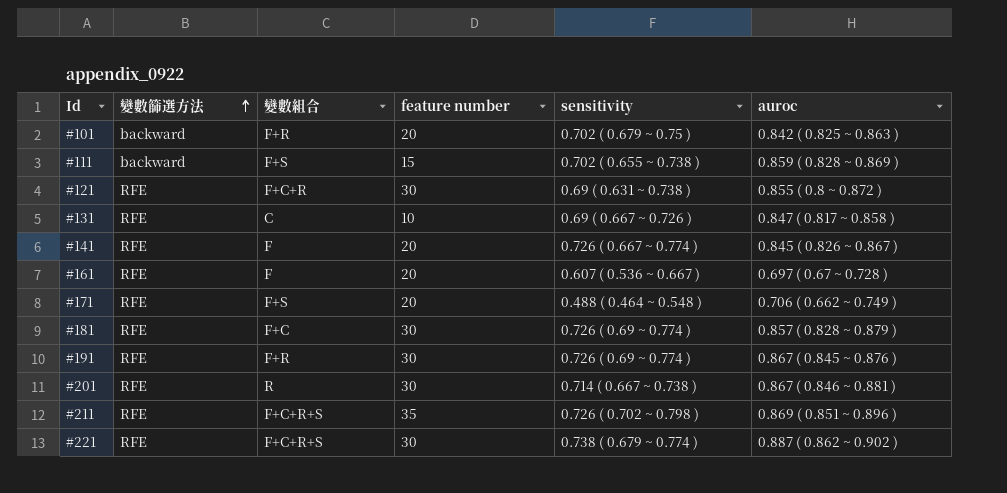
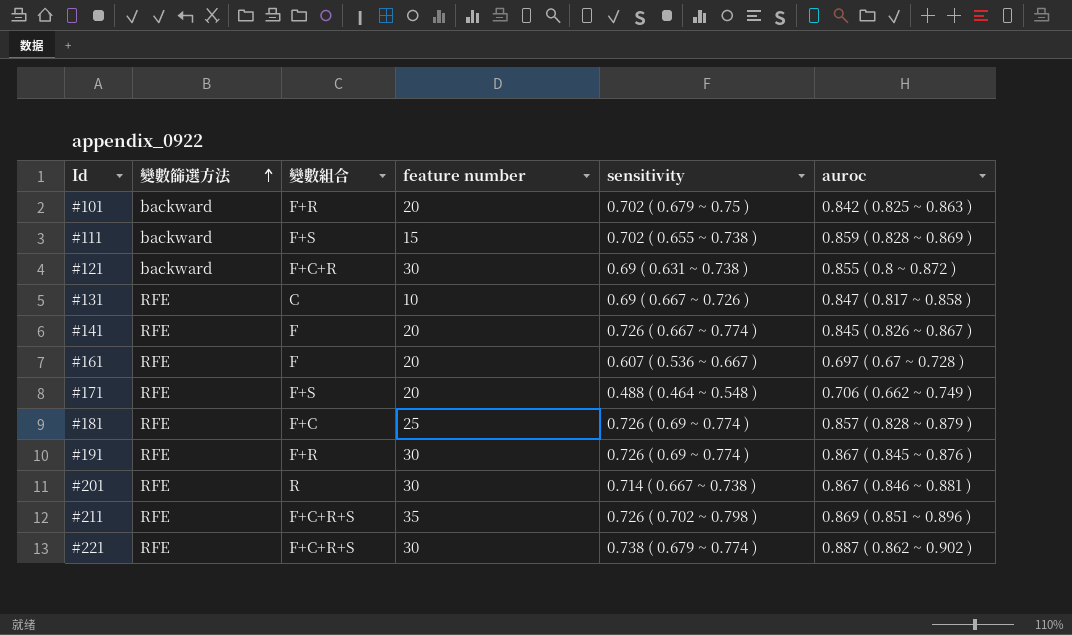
#121 | 變數篩選方法: RFE -> backward
#181 | feature number: 30 -> 25

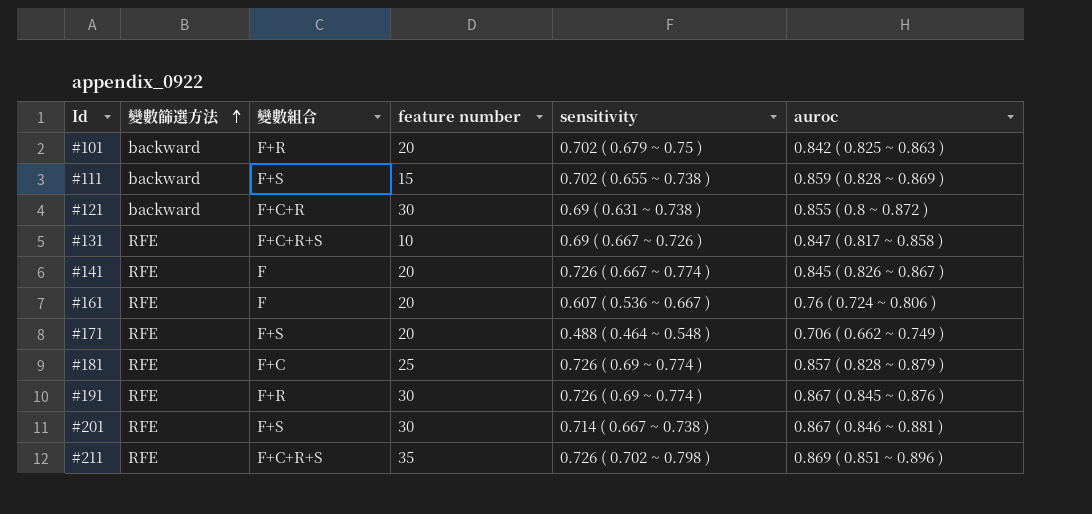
row #221: RFE | F+C+R+S | 30 | 0.738 ( 0.679 ~ 0.774 ) | 0.887 ( 0.862 ~ 0.902 ) -> none
#131 | 變數組合: C -> F+C+R+S
#161 | auroc: 0.697 ( 0.67 ~ 0.728 ) -> 0.76 ( 0.724 ~ 0.806 )
#201 | 變數組合: R -> F+S

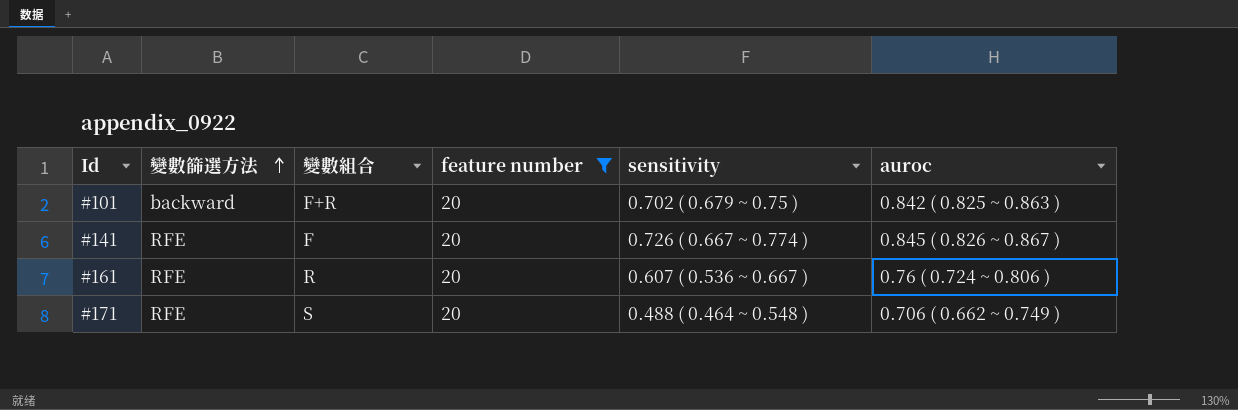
filter: none -> feature number = 20
#161 | 變數組合: F -> R
#171 | 變數組合: F+S -> S

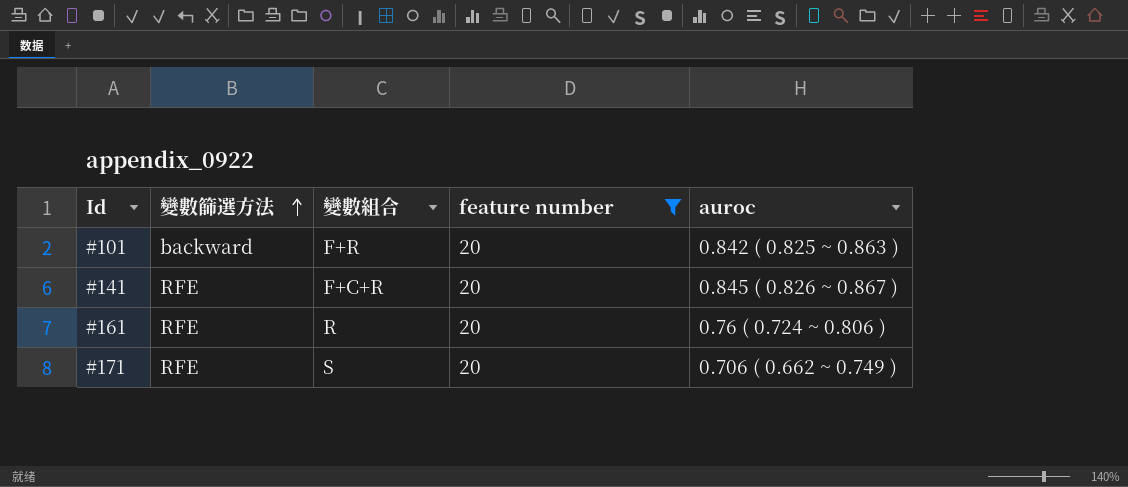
column sensitivity | position: 5 -> none
#141 | 變數組合: F -> F+C+R

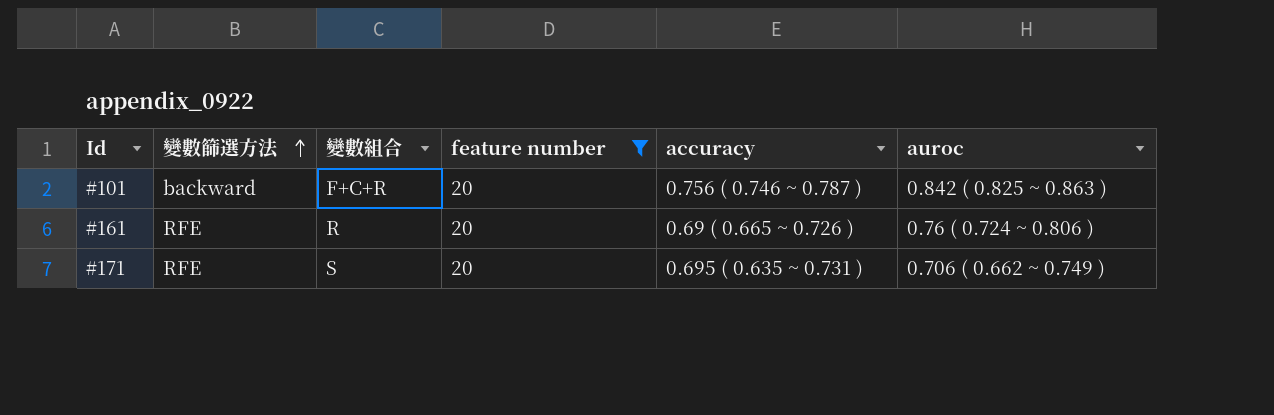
column accuracy | position: none -> 5
row #141: RFE | F+C+R | 20 | 0.845 ( 0.826 ~ 0.867 ) -> none
#101 | 變數組合: F+R -> F+C+R

